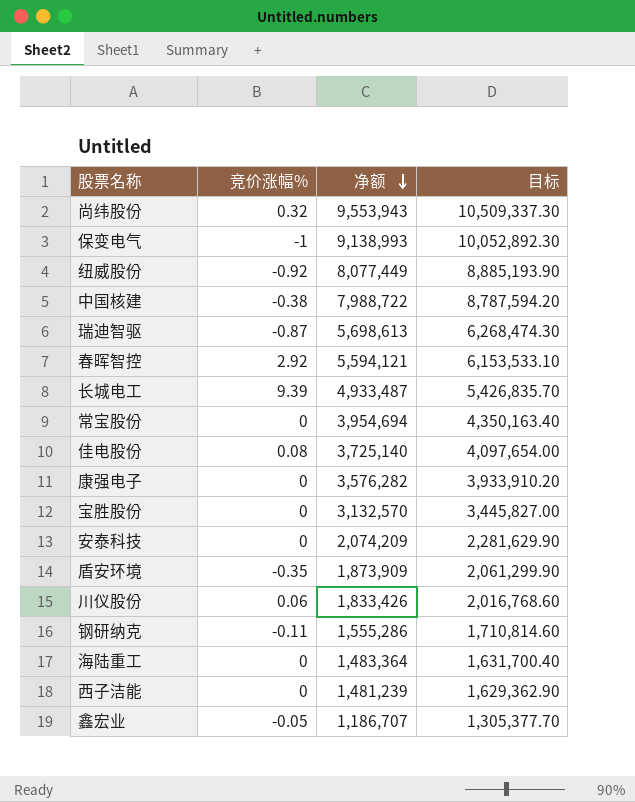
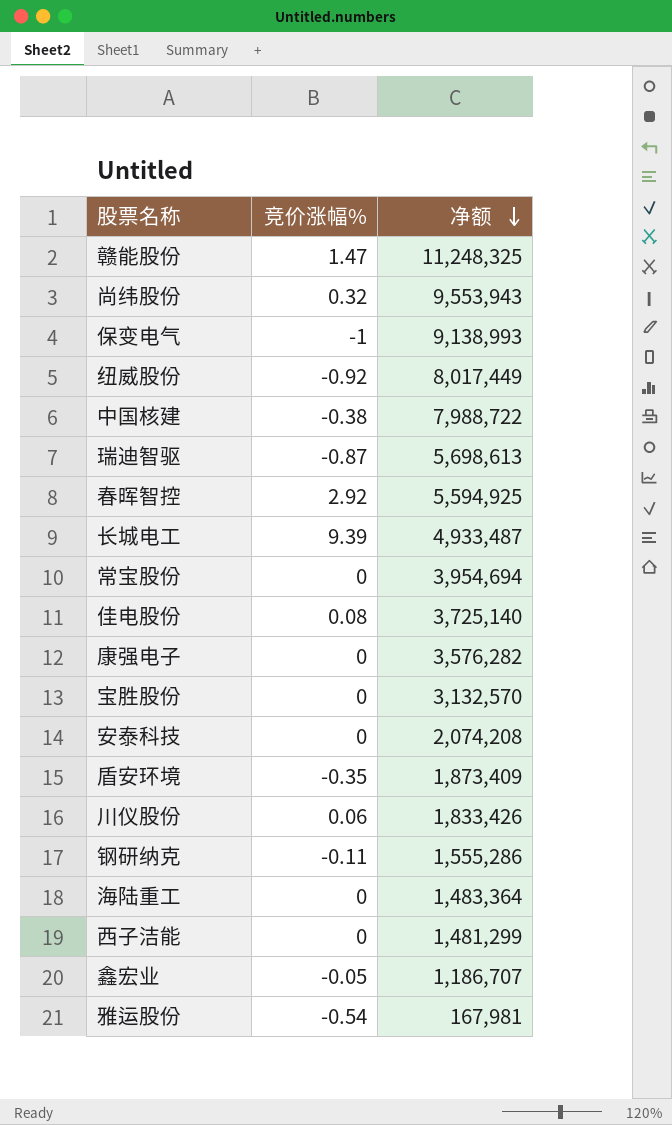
column 目标 | formula: [净额] * 1.1 -> none
row 赣能股份: none -> 1.47 | 11,248,325
纽威股份 | 净额: 8,077,449 -> 8,017,449
春晖智控 | 净额: 5,594,121 -> 5,594,925
安泰科技 | 净额: 2,074,209 -> 2,074,208
盾安环境 | 净额: 1,873,909 -> 1,873,409
西子洁能 | 净额: 1,481,239 -> 1,481,299
row 雅运股份: none -> -0.54 | 167,981

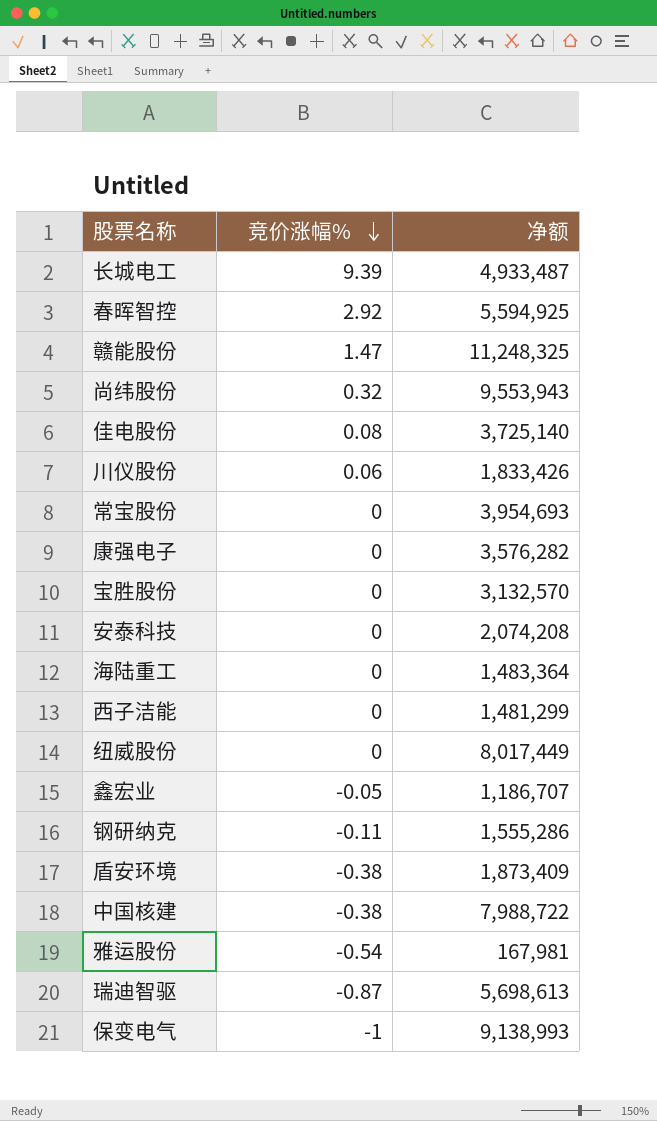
row order: 净额 descending -> 竞价涨幅% descending
常宝股份 | 净额: 3,954,694 -> 3,954,693
纽威股份 | 竞价涨幅%: -0.92 -> 0
盾安环境 | 竞价涨幅%: -0.35 -> -0.38

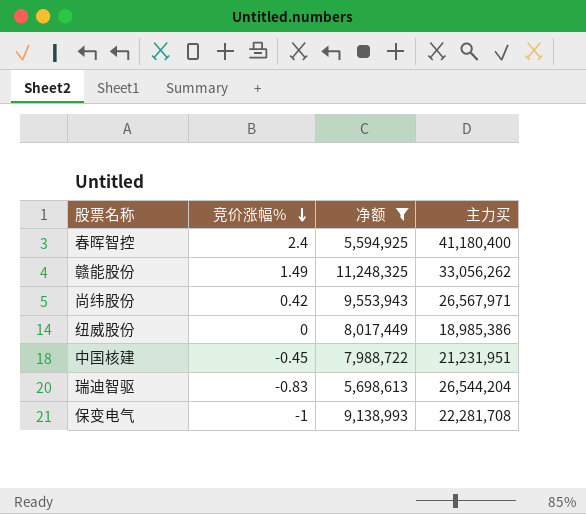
filter: none -> 净额 >= 5,594,925
column 主力买 | position: none -> 4
春晖智控 | 竞价涨幅%: 2.92 -> 2.4
赣能股份 | 竞价涨幅%: 1.47 -> 1.49
尚纬股份 | 竞价涨幅%: 0.32 -> 0.42
中国核建 | 竞价涨幅%: -0.38 -> -0.45
瑞迪智驱 | 竞价涨幅%: -0.87 -> -0.83

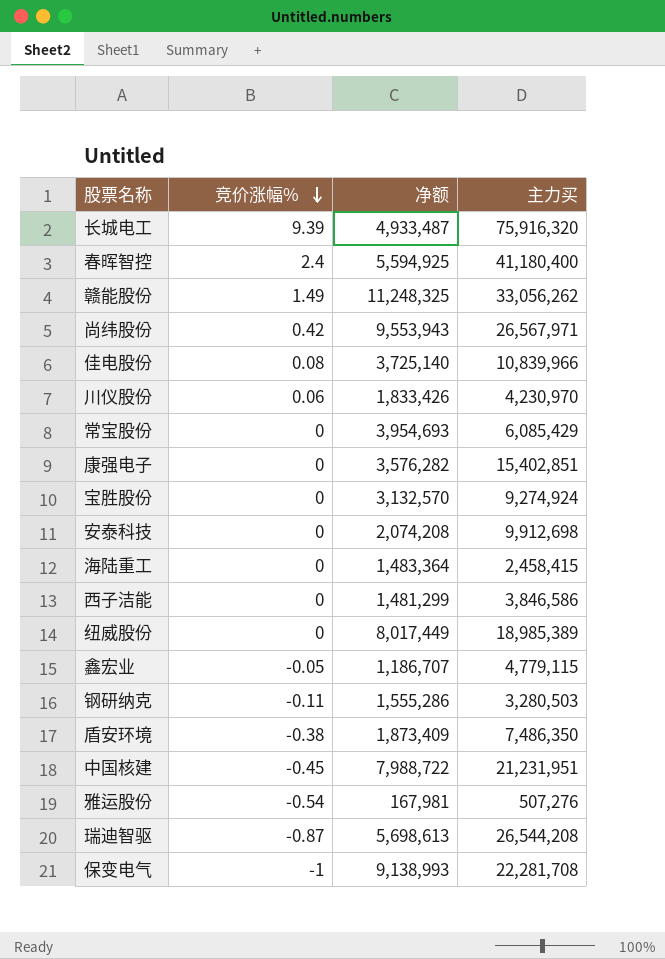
filter: 净额 >= 5,594,925 -> none
纽威股份 | 主力买: 18,985,386 -> 18,985,389
瑞迪智驱 | 竞价涨幅%: -0.83 -> -0.87
瑞迪智驱 | 主力买: 26,544,204 -> 26,544,208

